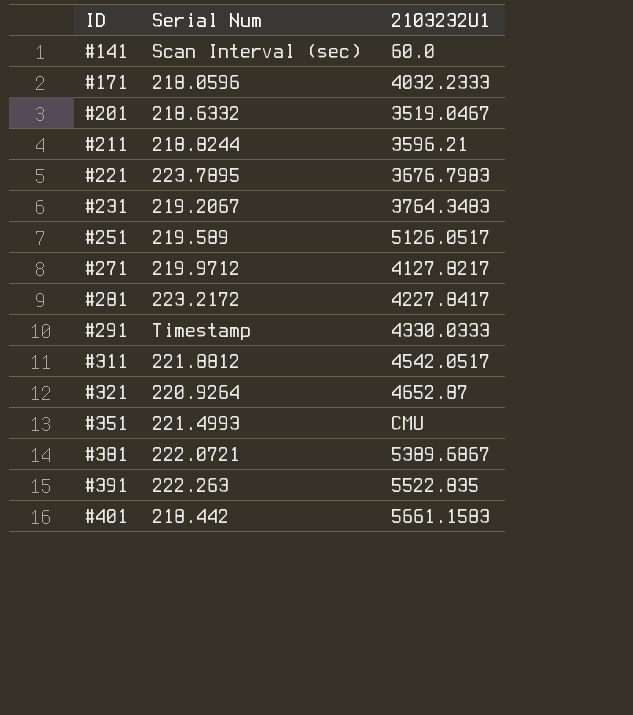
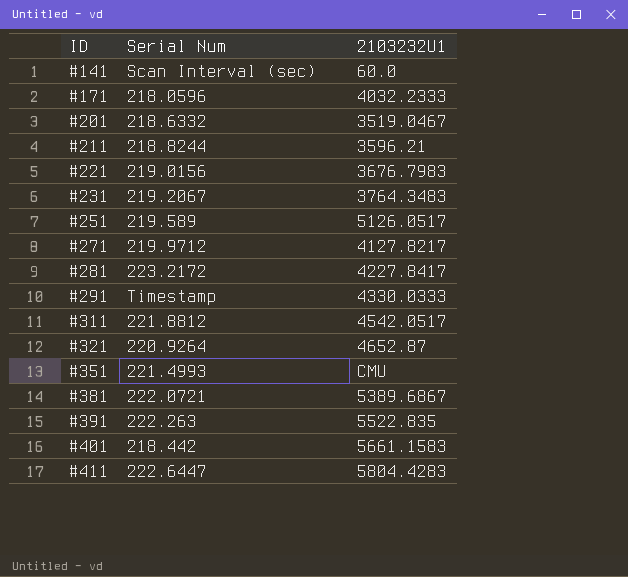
#221 | Serial Num: 223.7895 -> 219.0156
row #411: none -> 222.6447 | 5804.4283

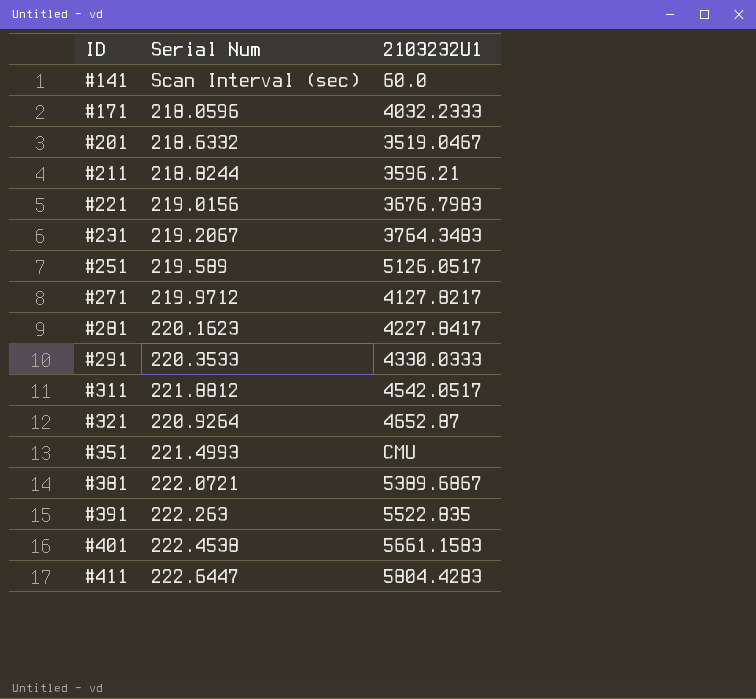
#281 | Serial Num: 223.2172 -> 220.1623
#291 | Serial Num: Timestamp -> 220.3533
#401 | Serial Num: 218.442 -> 222.4538

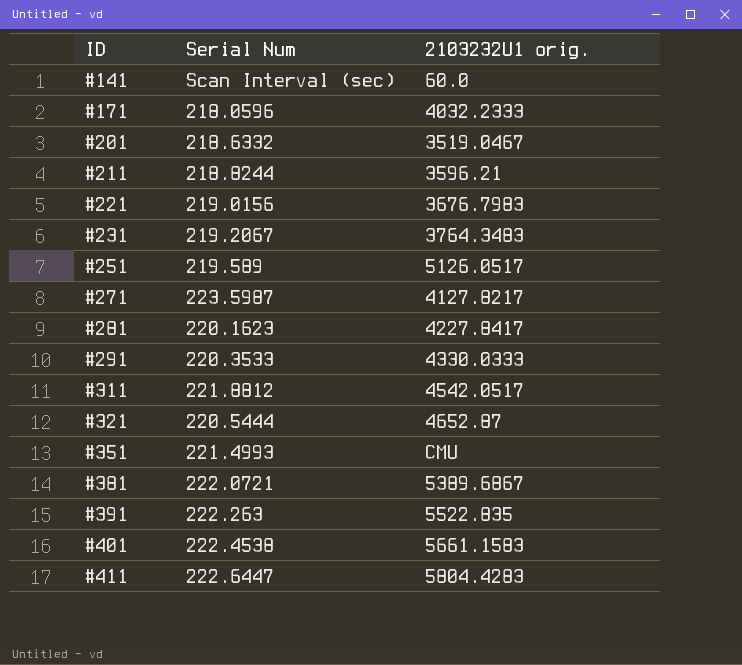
column name: 2103232U1 -> 2103232U1 orig.
#271 | Serial Num: 219.9712 -> 223.5987
#321 | Serial Num: 220.9264 -> 220.5444

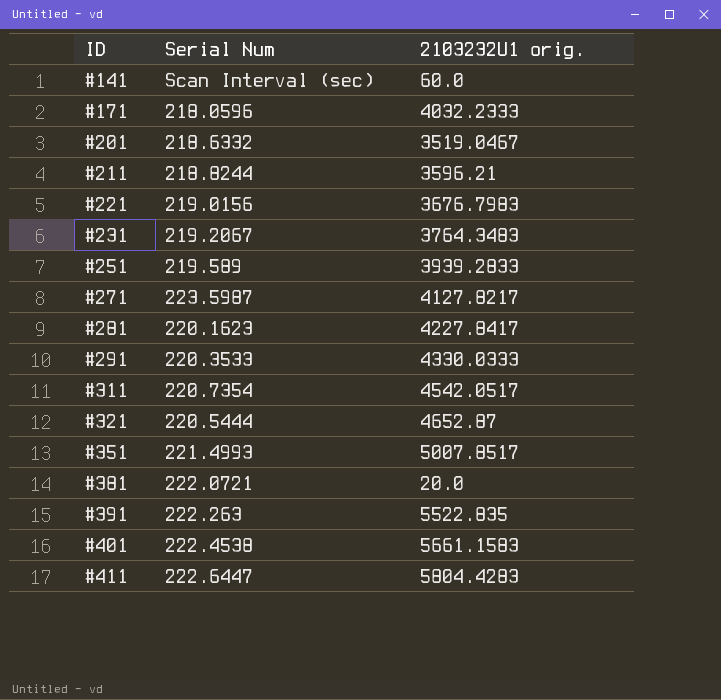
#251 | 2103232U1 orig.: 5126.0517 -> 3939.2833
#311 | Serial Num: 221.8812 -> 220.7354
#351 | 2103232U1 orig.: CMU -> 5007.8517
#381 | 2103232U1 orig.: 5389.6867 -> 20.0

